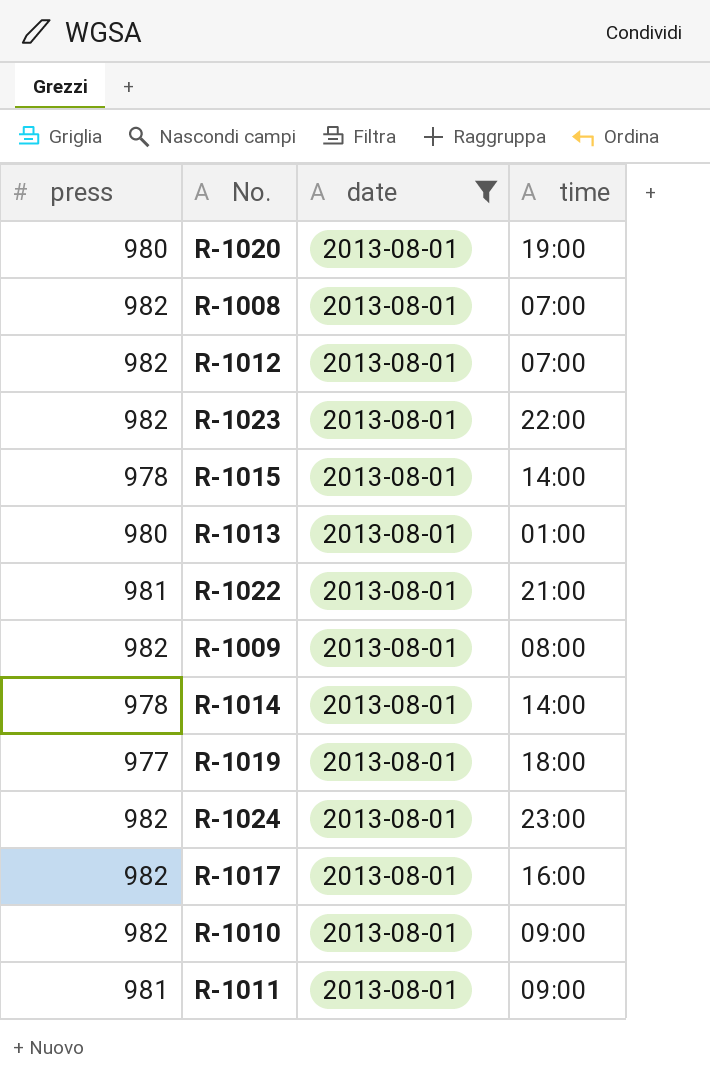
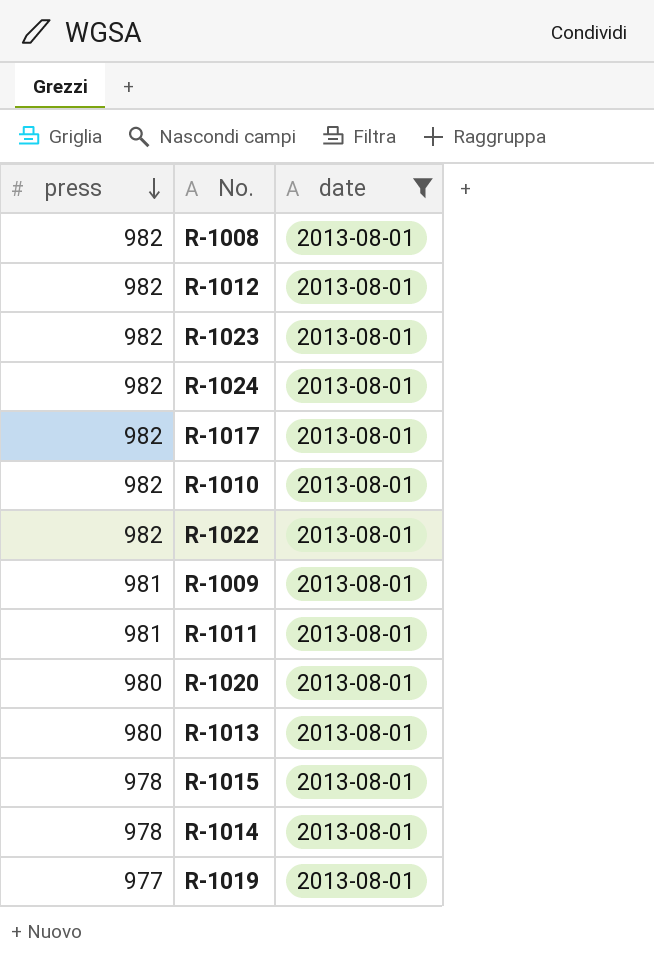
row order: none -> press descending
column time | position: 4 -> none
R-1022 | press: 981 -> 982
R-1009 | press: 982 -> 981

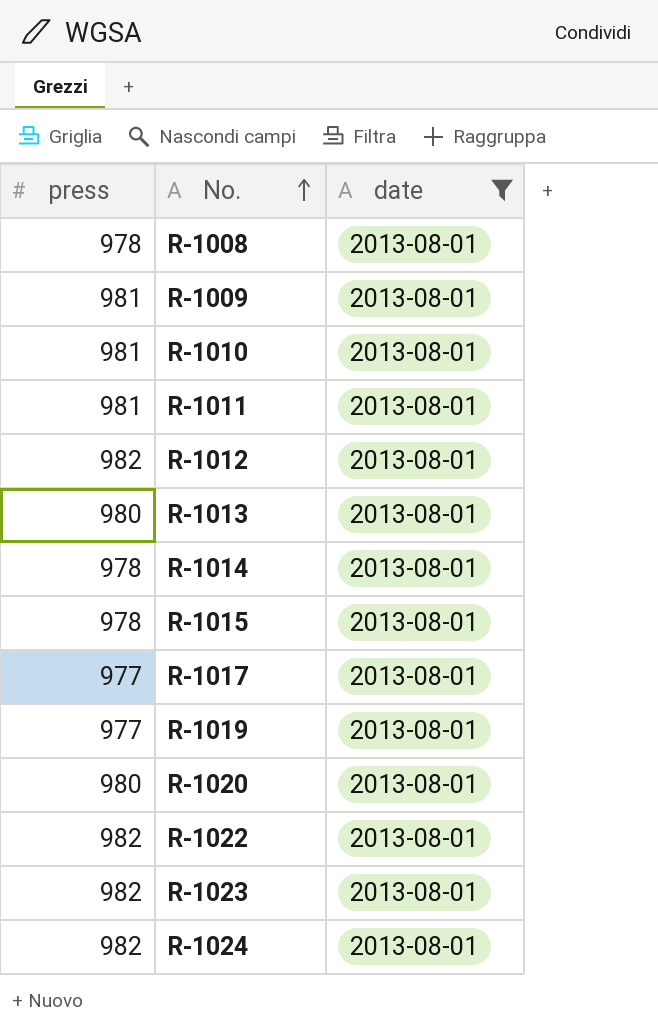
row order: press descending -> No. ascending
R-1008 | press: 982 -> 978
R-1010 | press: 982 -> 981
R-1017 | press: 982 -> 977

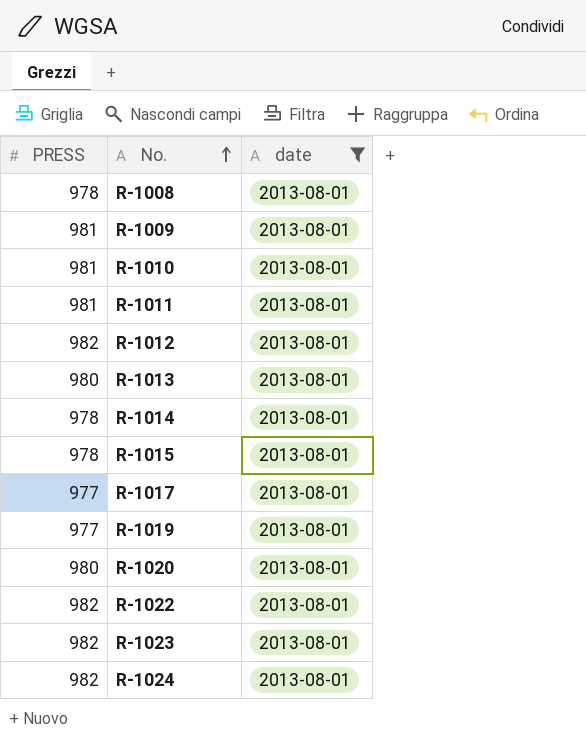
column name: press -> PRESS

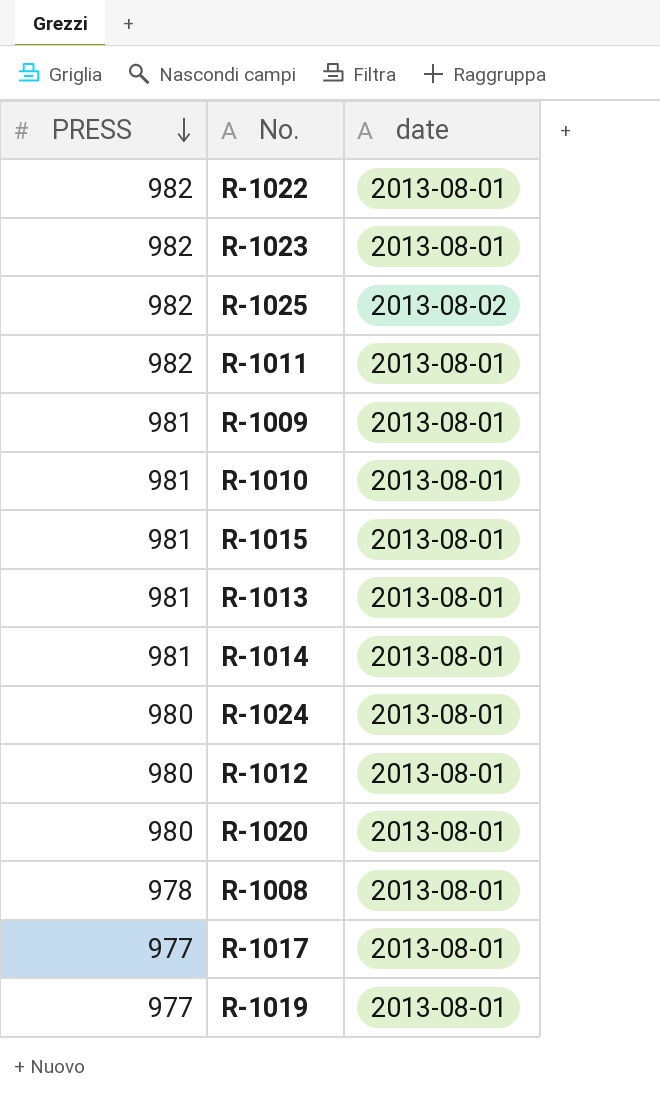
filter: date = 2013-08-01 -> none
row order: No. ascending -> PRESS descending
R-1011 | PRESS: 981 -> 982
R-1015 | PRESS: 978 -> 981
R-1013 | PRESS: 980 -> 981
R-1014 | PRESS: 978 -> 981
R-1024 | PRESS: 982 -> 980
R-1012 | PRESS: 982 -> 980

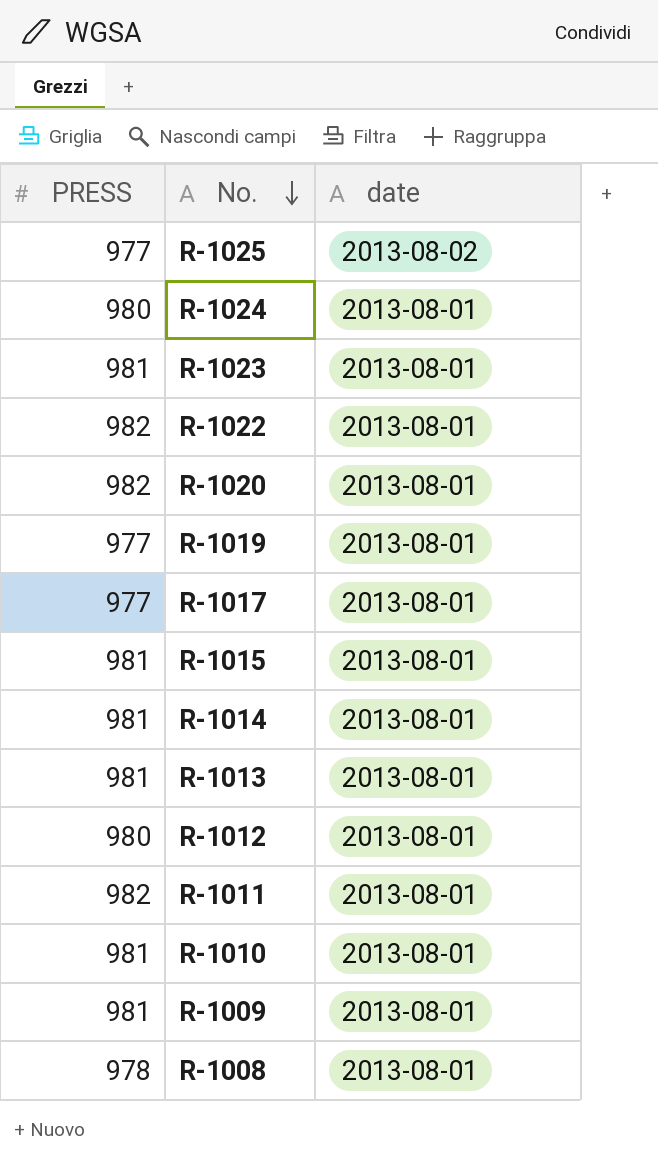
row order: PRESS descending -> No. descending
R-1025 | PRESS: 982 -> 977
R-1023 | PRESS: 982 -> 981
R-1020 | PRESS: 980 -> 982

